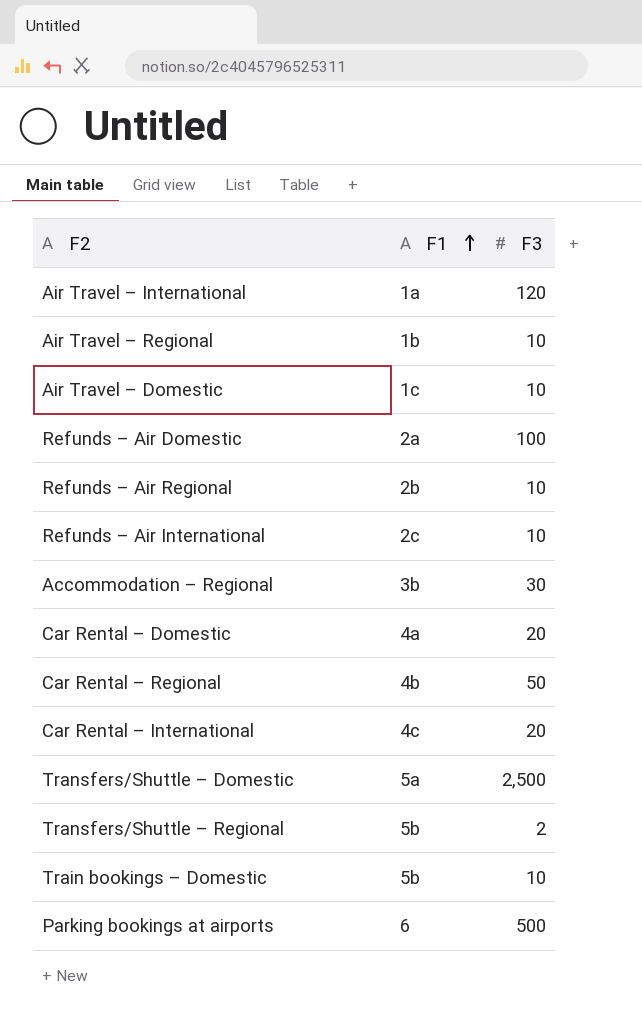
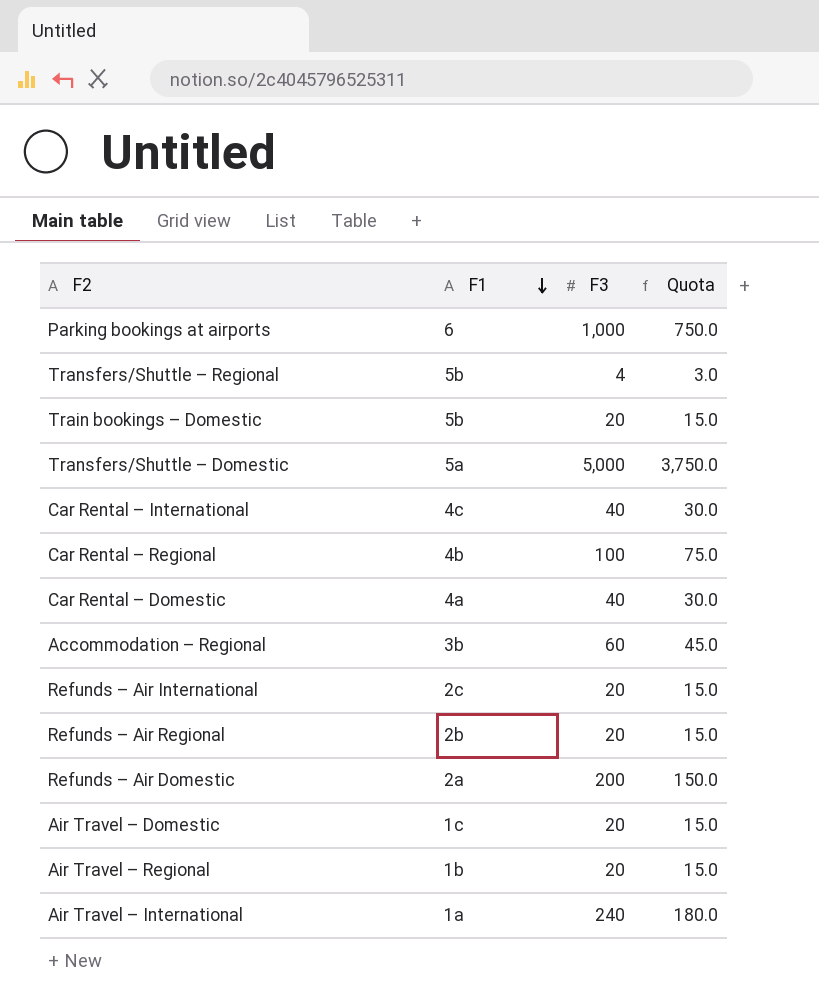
row order: F1 ascending -> F1 descending
column Quota | formula: none -> [F3] * 0.75
Parking bookings at airports | F3: 500 -> 1,000
Transfers/Shuttle – Regional | F3: 2 -> 4
Train bookings – Domestic | F3: 10 -> 20
Transfers/Shuttle – Domestic | F3: 2,500 -> 5,000
Car Rental – International | F3: 20 -> 40
Car Rental – Regional | F3: 50 -> 100
Car Rental – Domestic | F3: 20 -> 40
Accommodation – Regional | F3: 30 -> 60
Refunds – Air International | F3: 10 -> 20
Refunds – Air Regional | F3: 10 -> 20
Refunds – Air Domestic | F3: 100 -> 200
Air Travel – Domestic | F3: 10 -> 20
Air Travel – Regional | F3: 10 -> 20
Air Travel – International | F3: 120 -> 240

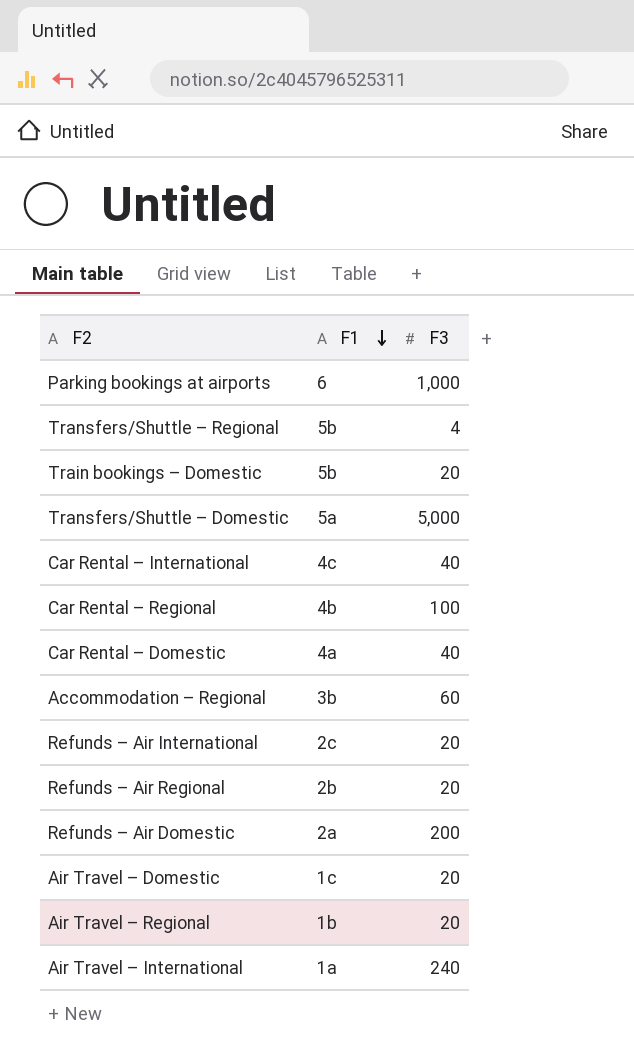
column Quota | formula: [F3] * 0.75 -> none

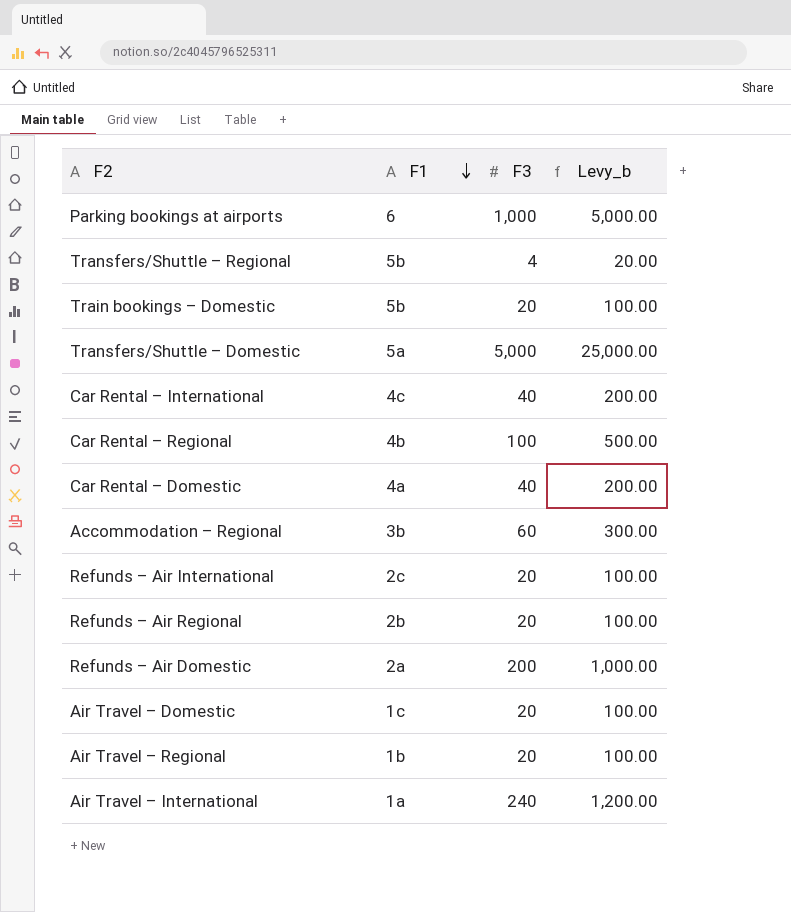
column Levy_b | formula: none -> [F3] * 5

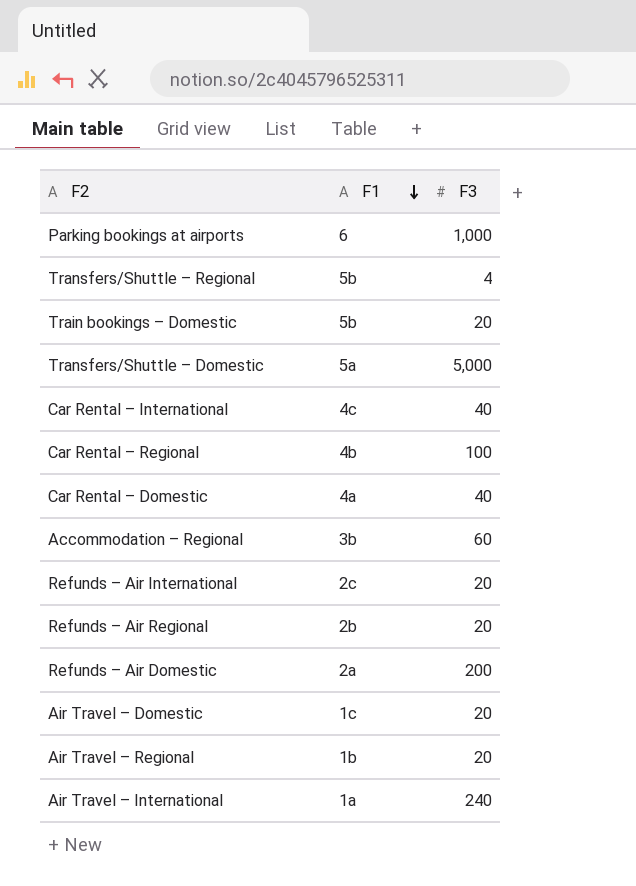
column Levy_b | formula: [F3] * 5 -> none

